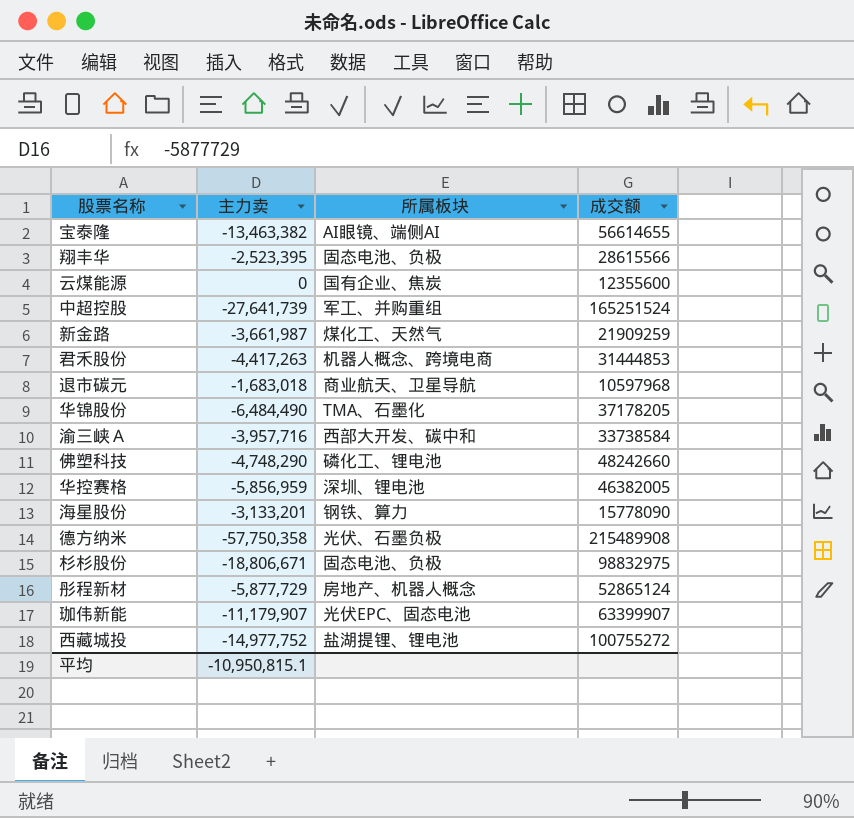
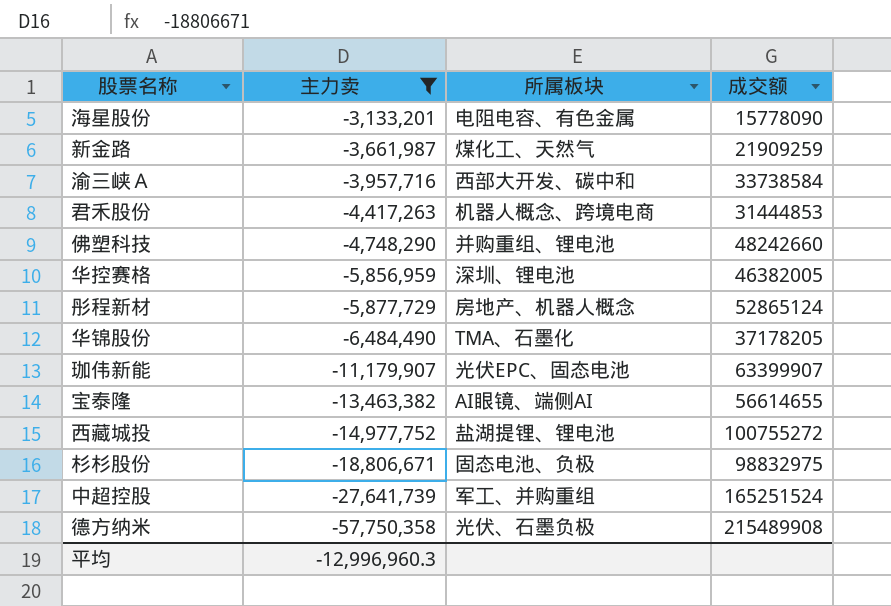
filter: none -> 主力卖 <= -3,133,201
row order: none -> 主力卖 descending
海星股份 | 所属板块: 钢铁、算力 -> 电阻电容、有色金属
佛塑科技 | 所属板块: 磷化工、锂电池 -> 并购重组、锂电池
平均 | 主力卖: -10,950,815.1 -> -12,996,960.3

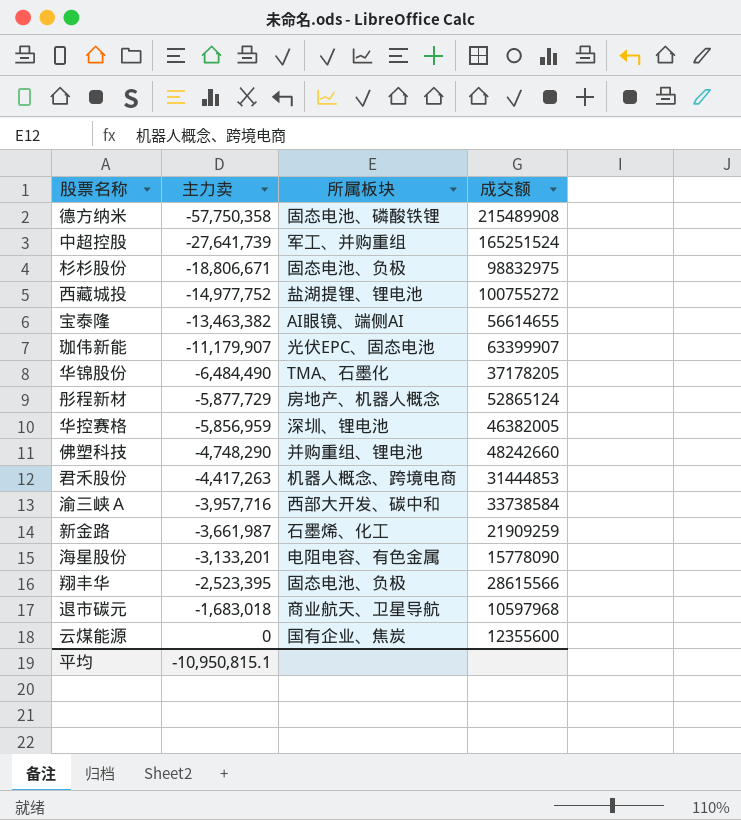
filter: 主力卖 <= -3,133,201 -> none
row order: 主力卖 descending -> 主力卖 ascending
德方纳米 | 所属板块: 光伏、石墨负极 -> 固态电池、磷酸铁锂
新金路 | 所属板块: 煤化工、天然气 -> 石墨烯、化工
平均 | 主力卖: -12,996,960.3 -> -10,950,815.1

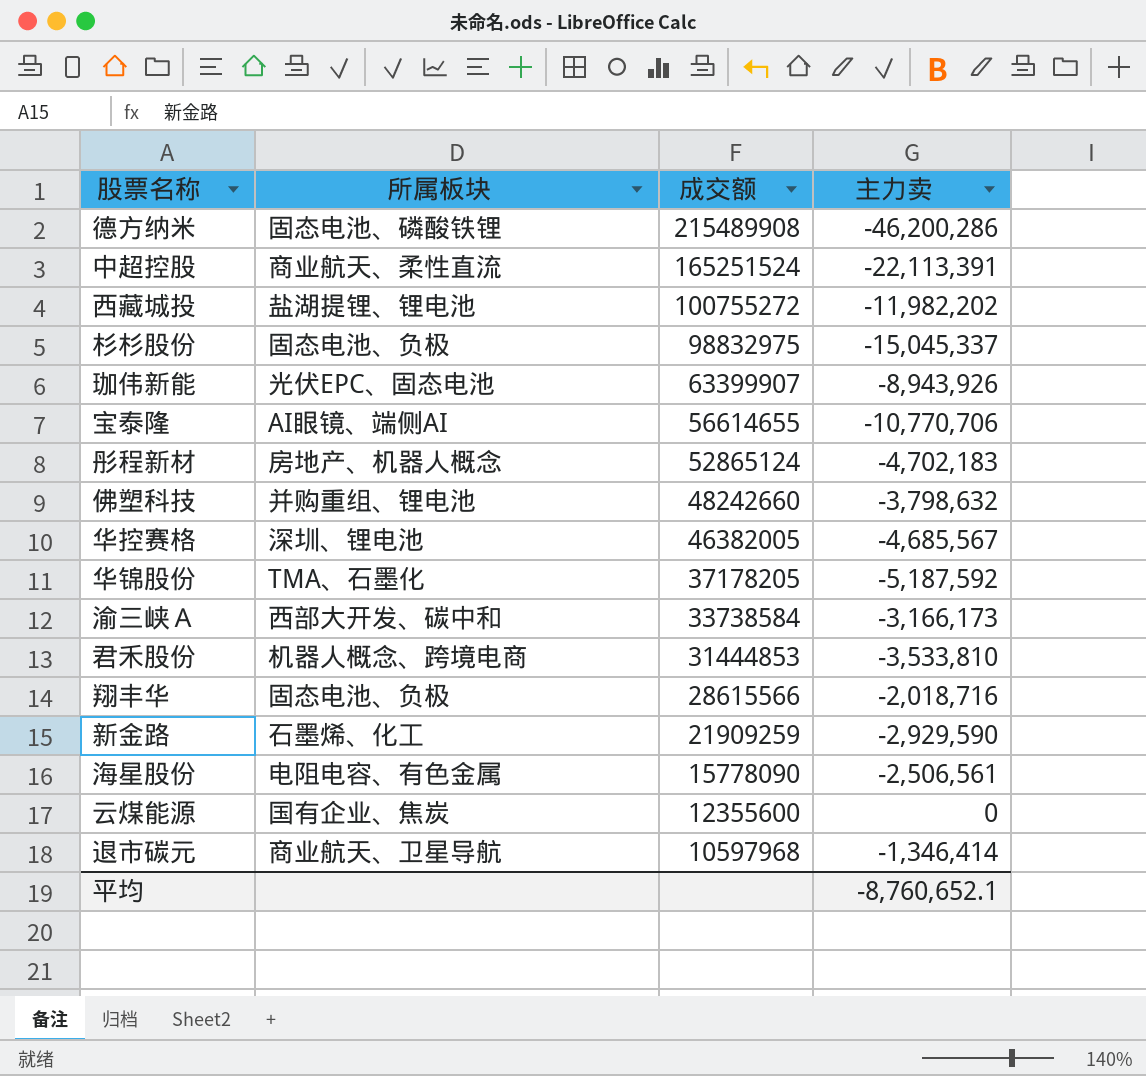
row order: 主力卖 ascending -> 成交额 descending
column 主力卖 | position: 2 -> 4
德方纳米 | 主力卖: -57,750,358 -> -46,200,286
中超控股 | 所属板块: 军工、并购重组 -> 商业航天、柔性直流
中超控股 | 主力卖: -27,641,739 -> -22,113,391
西藏城投 | 主力卖: -14,977,752 -> -11,982,202
杉杉股份 | 主力卖: -18,806,671 -> -15,045,337
珈伟新能 | 主力卖: -11,179,907 -> -8,943,926
宝泰隆 | 主力卖: -13,463,382 -> -10,770,706
彤程新材 | 主力卖: -5,877,729 -> -4,702,183
佛塑科技 | 主力卖: -4,748,290 -> -3,798,632
华控赛格 | 主力卖: -5,856,959 -> -4,685,567
华锦股份 | 主力卖: -6,484,490 -> -5,187,592
渝三峡Ａ | 主力卖: -3,957,716 -> -3,166,173
君禾股份 | 主力卖: -4,417,263 -> -3,533,810
翔丰华 | 主力卖: -2,523,395 -> -2,018,716
新金路 | 主力卖: -3,661,987 -> -2,929,590
海星股份 | 主力卖: -3,133,201 -> -2,506,561
退市碳元 | 主力卖: -1,683,018 -> -1,346,414
平均 | 主力卖: -10,950,815.1 -> -8,760,652.1

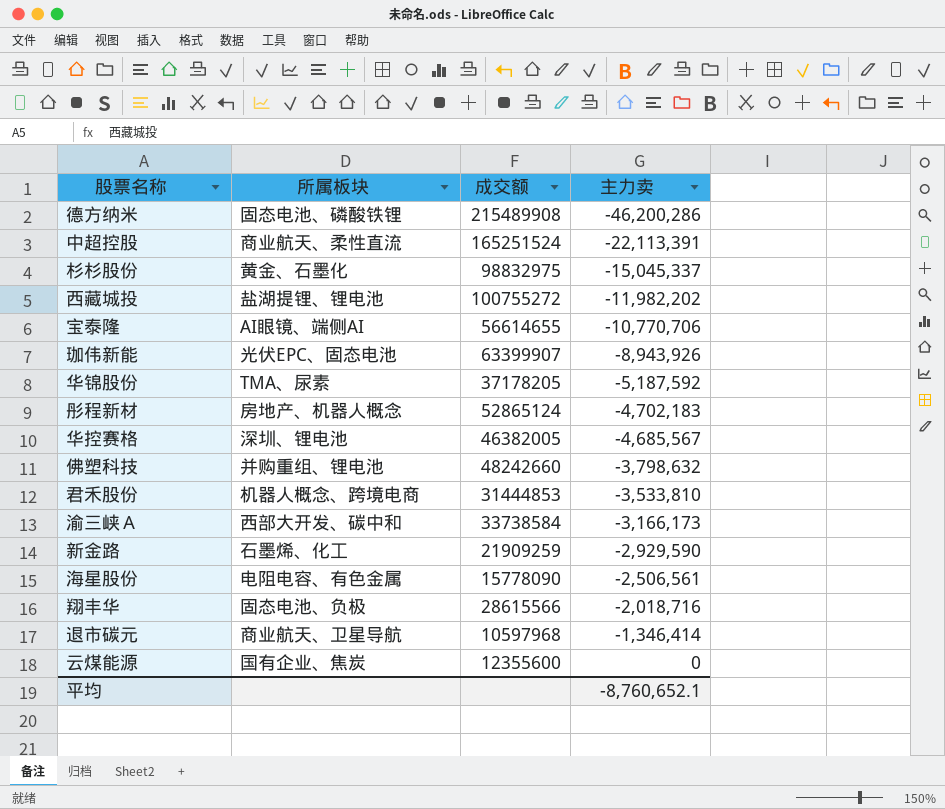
row order: 成交额 descending -> 主力卖 ascending
杉杉股份 | 所属板块: 固态电池、负极 -> 黄金、石墨化
华锦股份 | 所属板块: TMA、石墨化 -> TMA、尿素

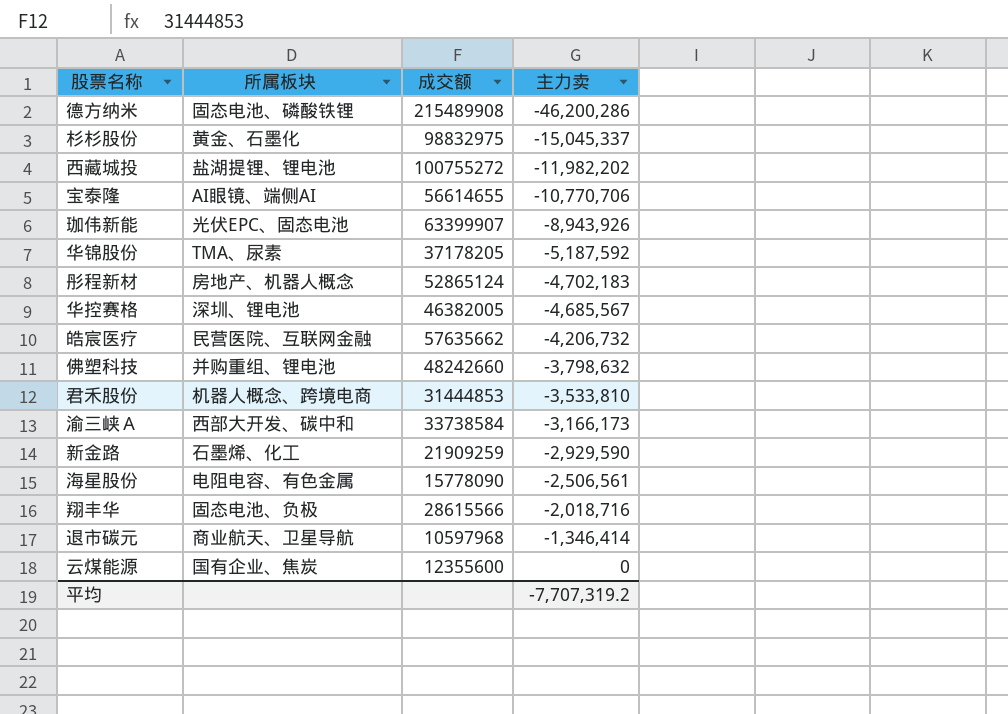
row 中超控股: 商业航天、柔性直流 | 165251524 | -22,113,391 -> none
row 皓宸医疗: none -> 民营医院、互联网金融 | 57635662 | -4,206,732
平均 | 主力卖: -8,760,652.1 -> -7,707,319.2

